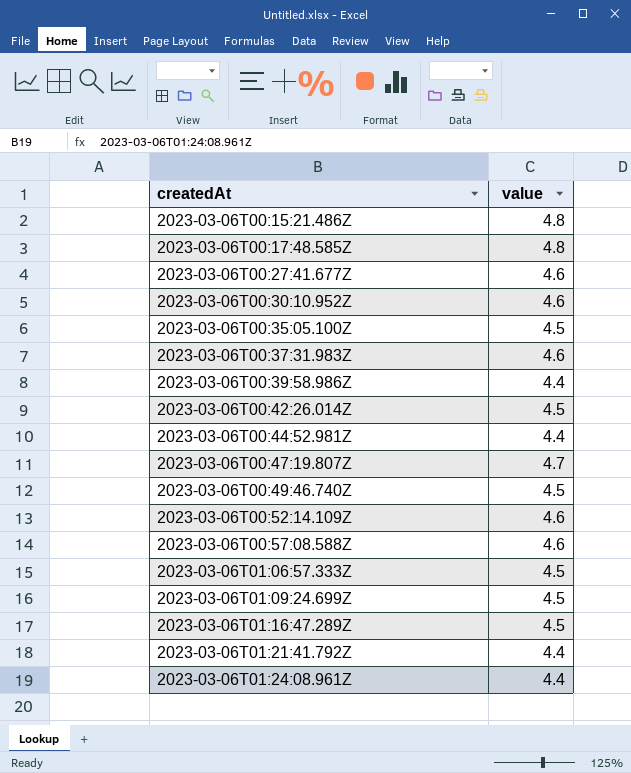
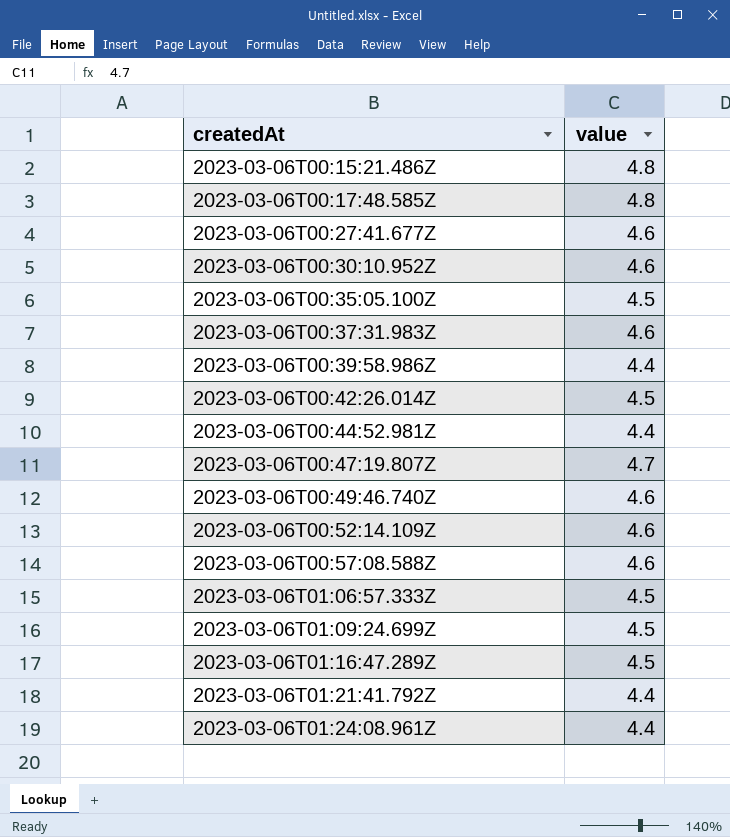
2023-03-06T00:49:46.740Z | value: 4.5 -> 4.6

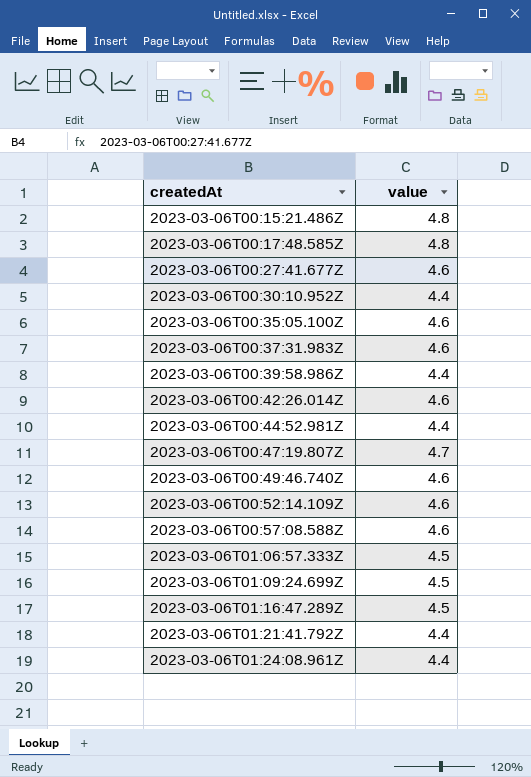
2023-03-06T00:30:10.952Z | value: 4.6 -> 4.4
2023-03-06T00:35:05.100Z | value: 4.5 -> 4.6
2023-03-06T00:42:26.014Z | value: 4.5 -> 4.6

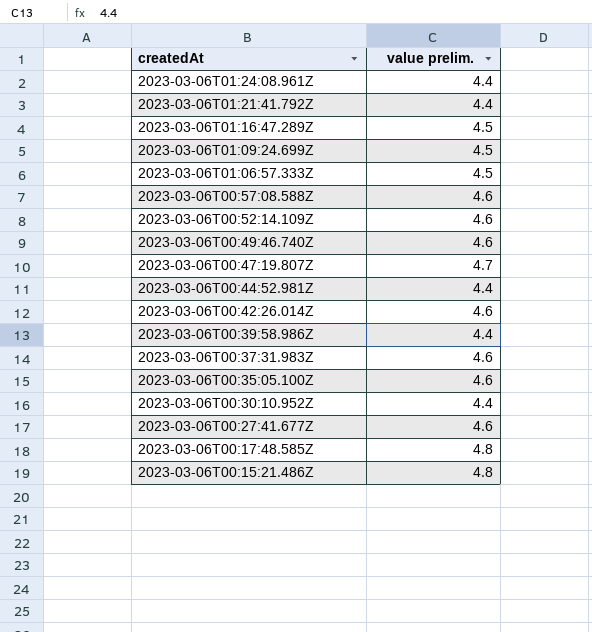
row order: createdAt ascending -> createdAt descending
column name: value -> value prelim.

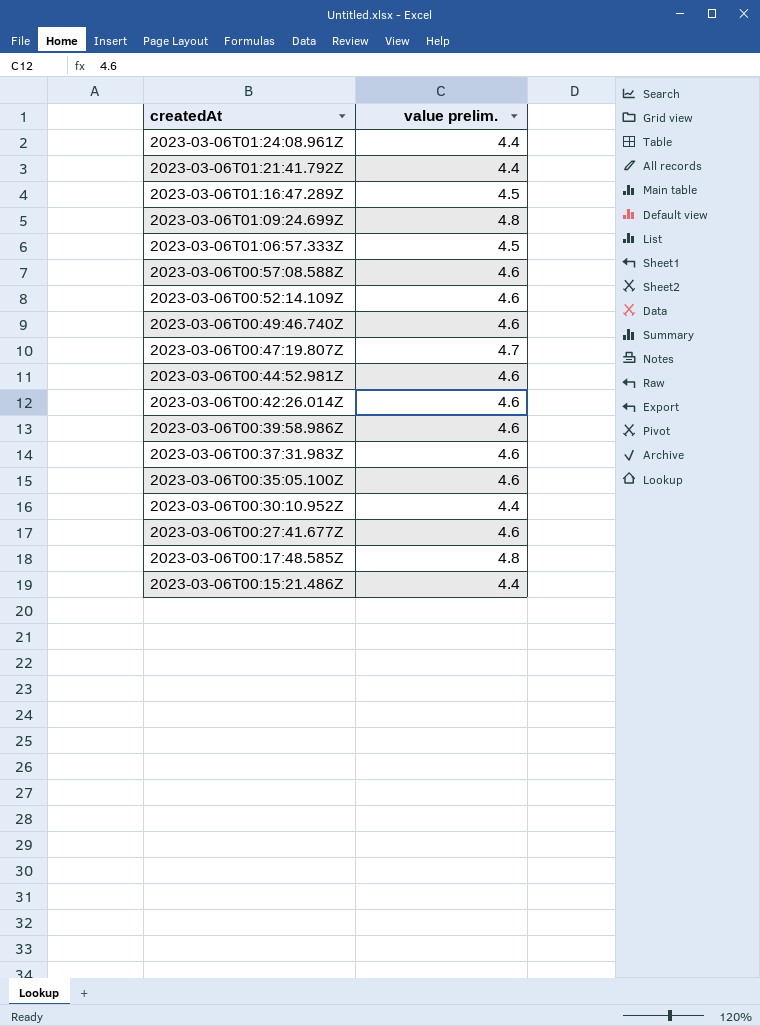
2023-03-06T01:09:24.699Z | value prelim.: 4.5 -> 4.8
2023-03-06T00:44:52.981Z | value prelim.: 4.4 -> 4.6
2023-03-06T00:39:58.986Z | value prelim.: 4.4 -> 4.6
2023-03-06T00:15:21.486Z | value prelim.: 4.8 -> 4.4

